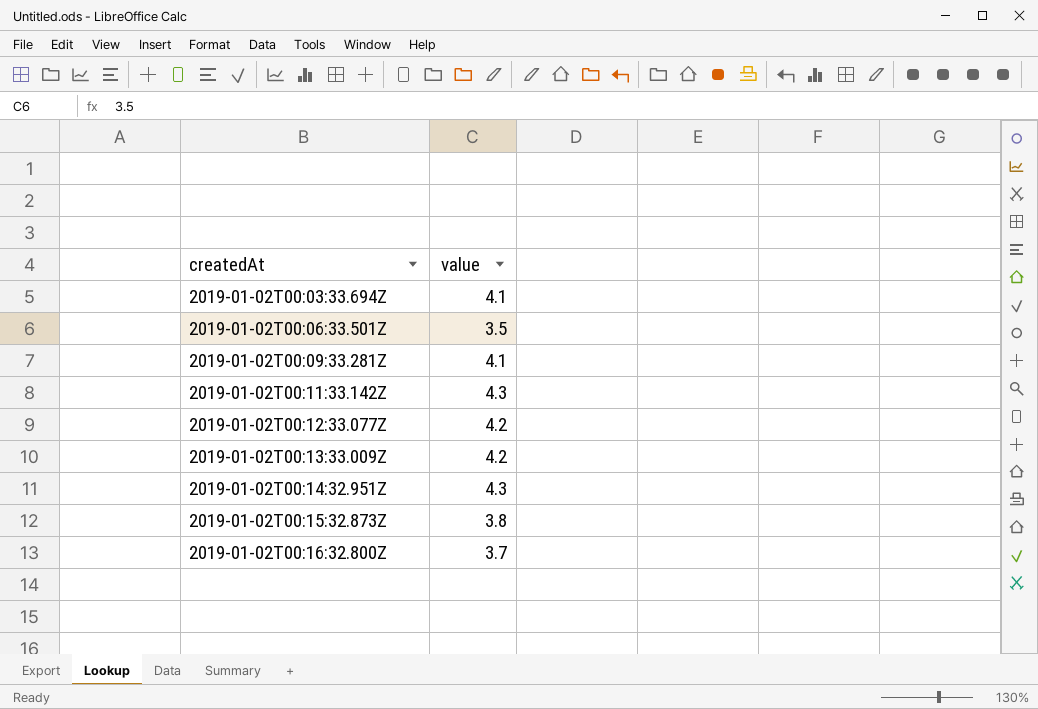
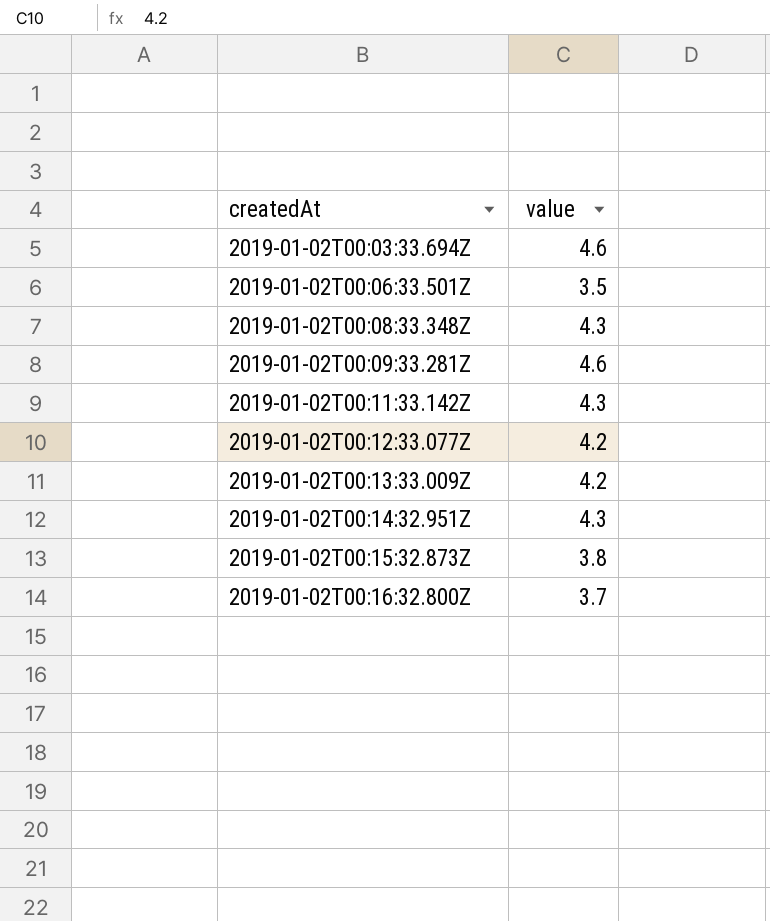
2019-01-02T00:03:33.694Z | value: 4.1 -> 4.6
row 2019-01-02T00:08:33.348Z: none -> 4.3
2019-01-02T00:09:33.281Z | value: 4.1 -> 4.6

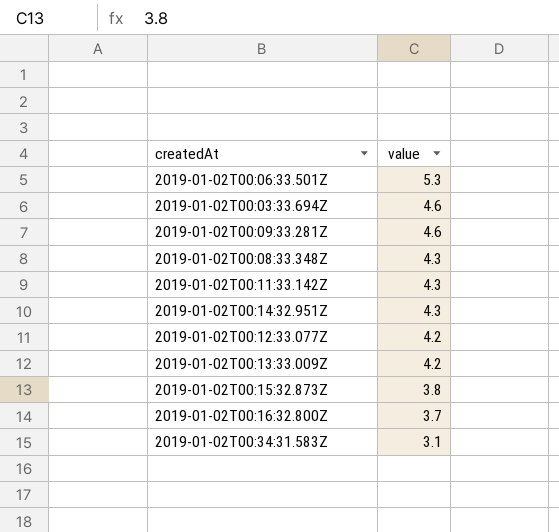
row order: createdAt ascending -> value descending
2019-01-02T00:06:33.501Z | value: 3.5 -> 5.3
row 2019-01-02T00:34:31.583Z: none -> 3.1

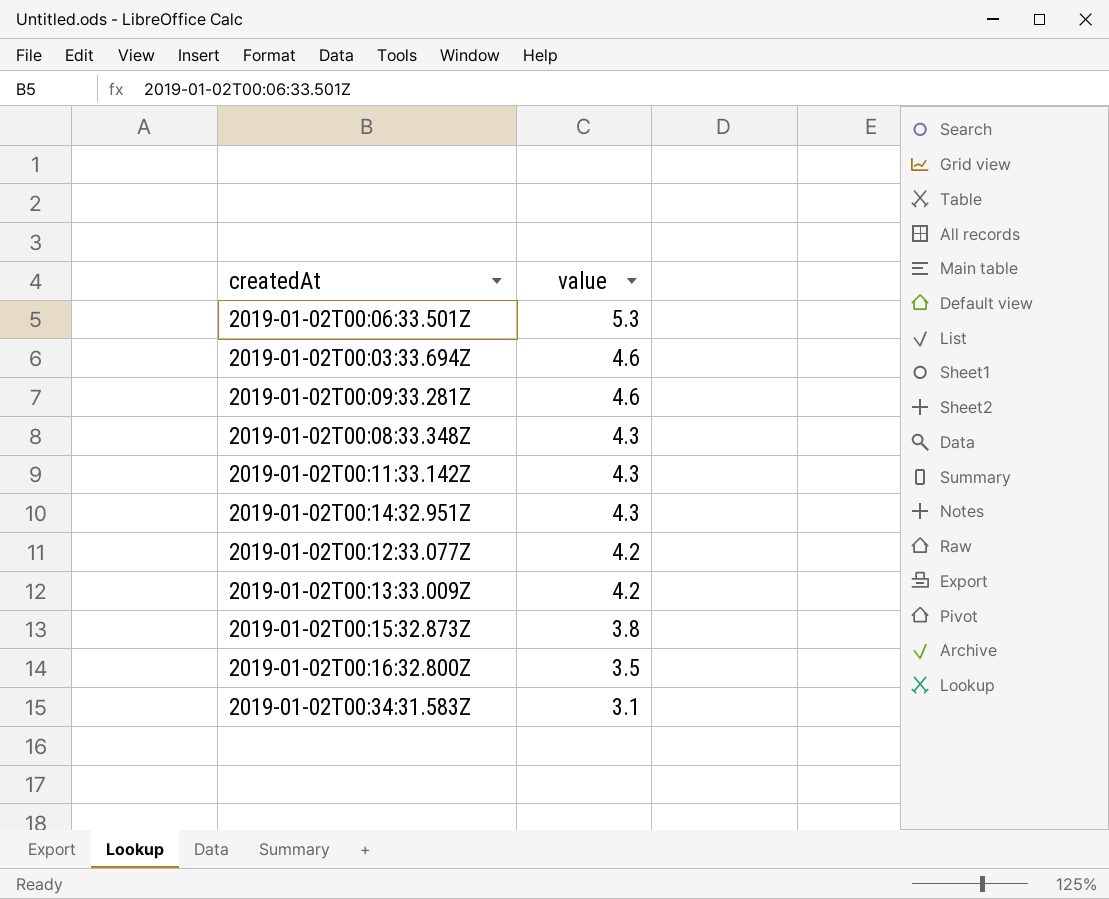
2019-01-02T00:16:32.800Z | value: 3.7 -> 3.5

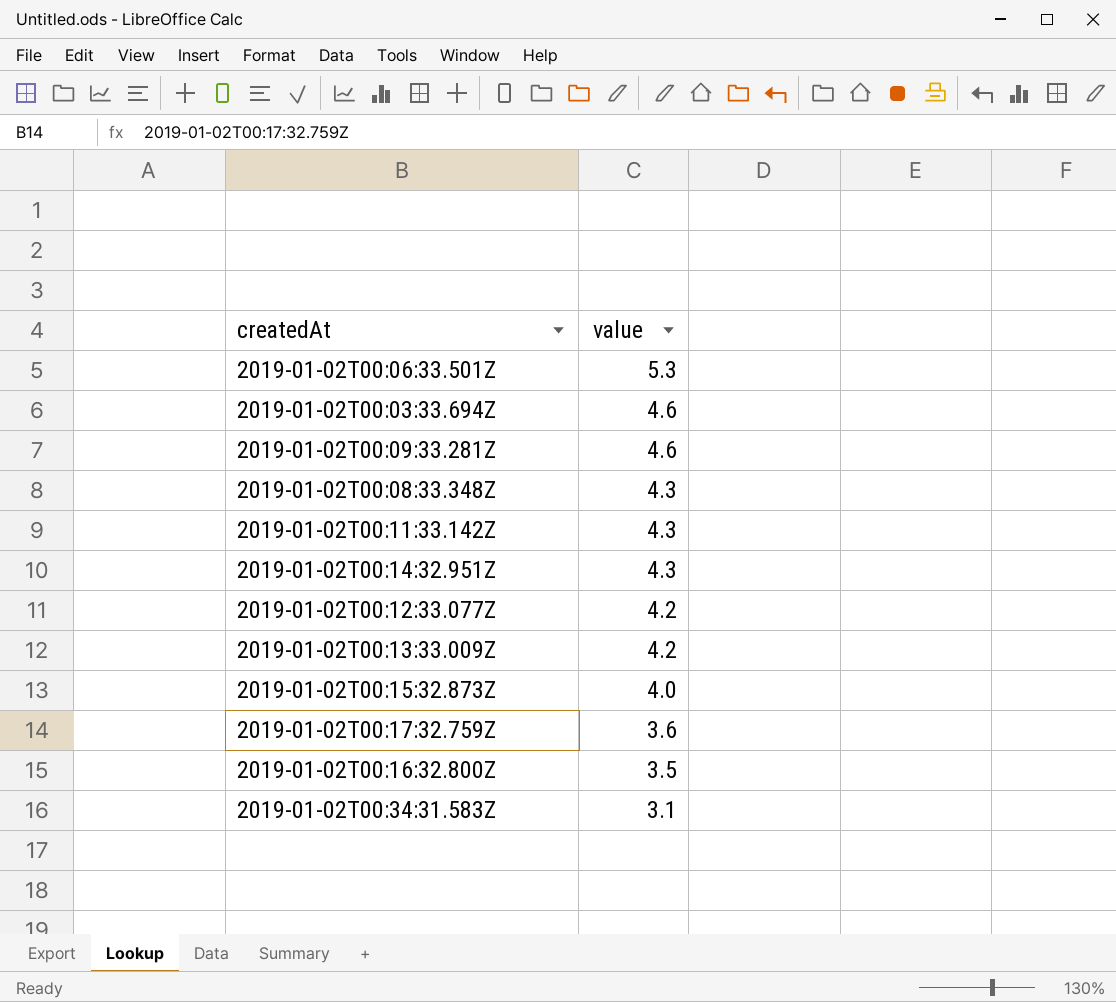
2019-01-02T00:15:32.873Z | value: 3.8 -> 4.0
row 2019-01-02T00:17:32.759Z: none -> 3.6

